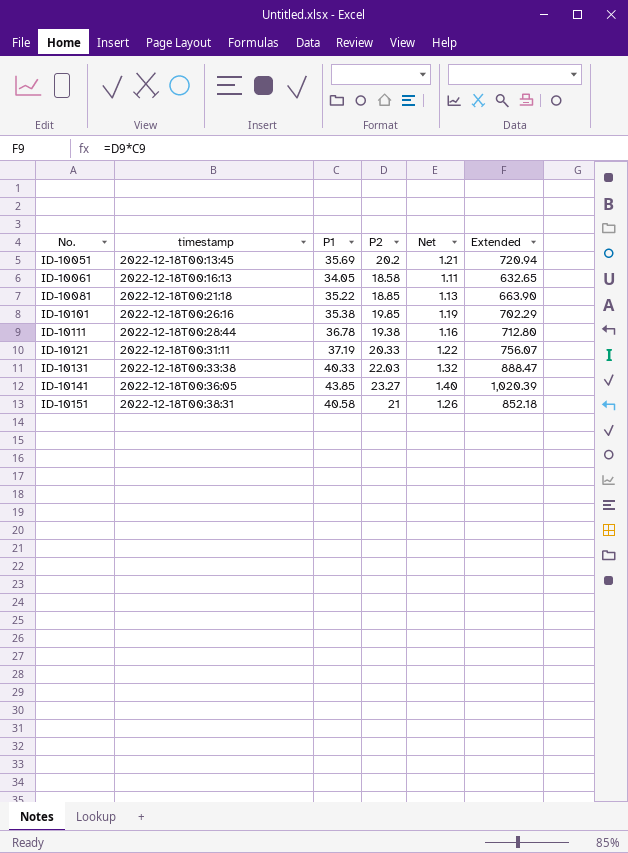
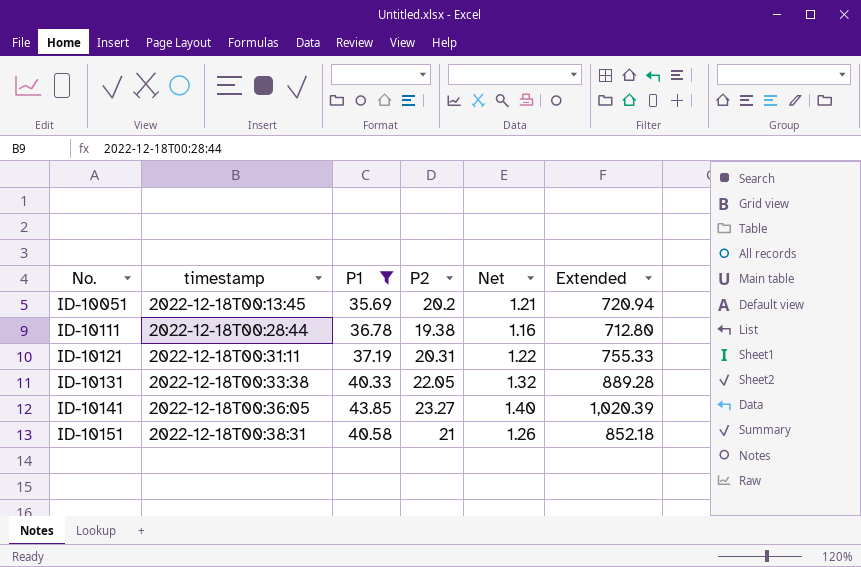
filter: none -> P1 >= 35.69
ID-10121 | P2: 20.33 -> 20.31
ID-10121 | Extended: 756.07 -> 755.33
ID-10131 | P2: 22.03 -> 22.05
ID-10131 | Extended: 888.47 -> 889.28

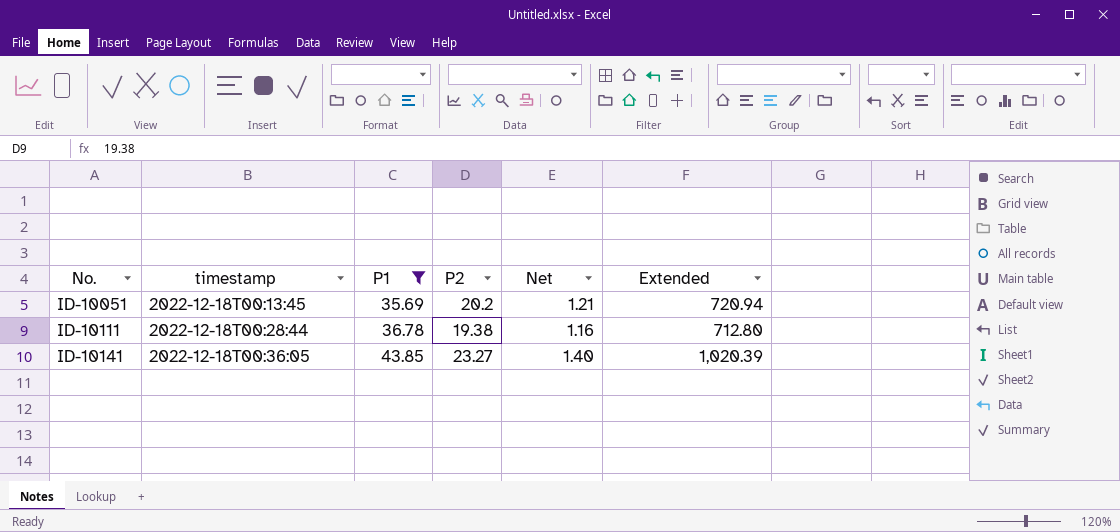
row ID-10121: 2022-12-18T00:31:11 | 37.19 | 20.31 | 1.22 | 755.33 -> none
row ID-10131: 2022-12-18T00:33:38 | 40.33 | 22.05 | 1.32 | 889.28 -> none
row ID-10151: 2022-12-18T00:38:31 | 40.58 | 21 | 1.26 | 852.18 -> none

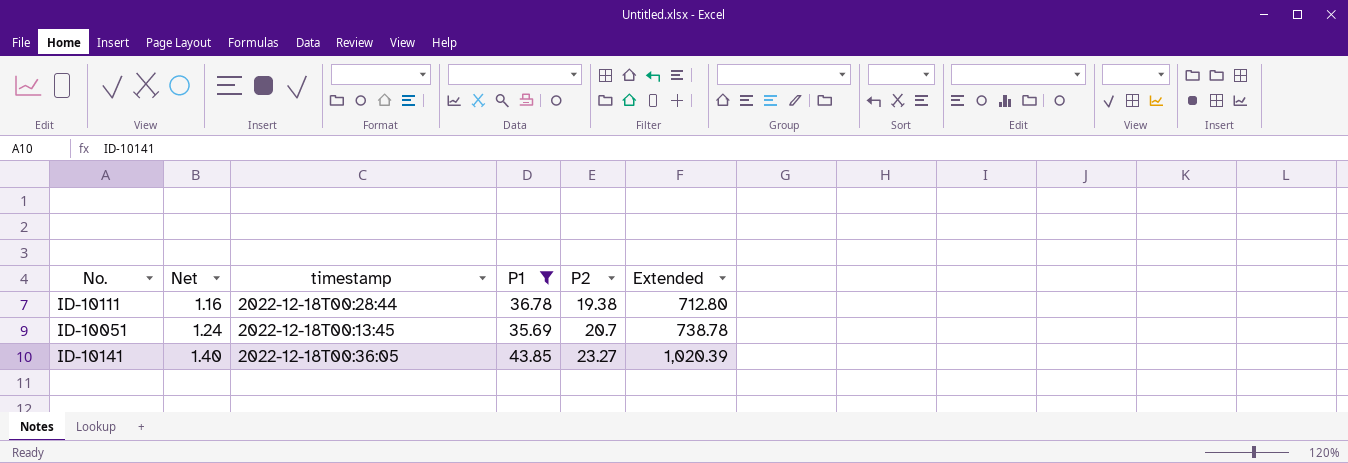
row order: No. ascending -> Net ascending
column Net | position: 5 -> 2
ID-10051 | Net: 1.21 -> 1.24
ID-10051 | P2: 20.2 -> 20.7
ID-10051 | Extended: 720.94 -> 738.78

